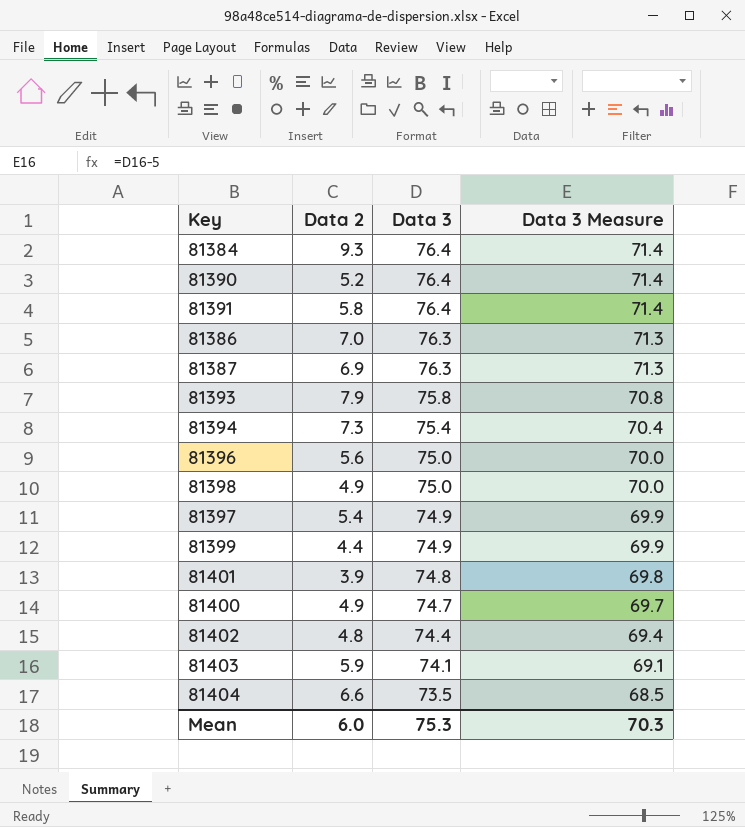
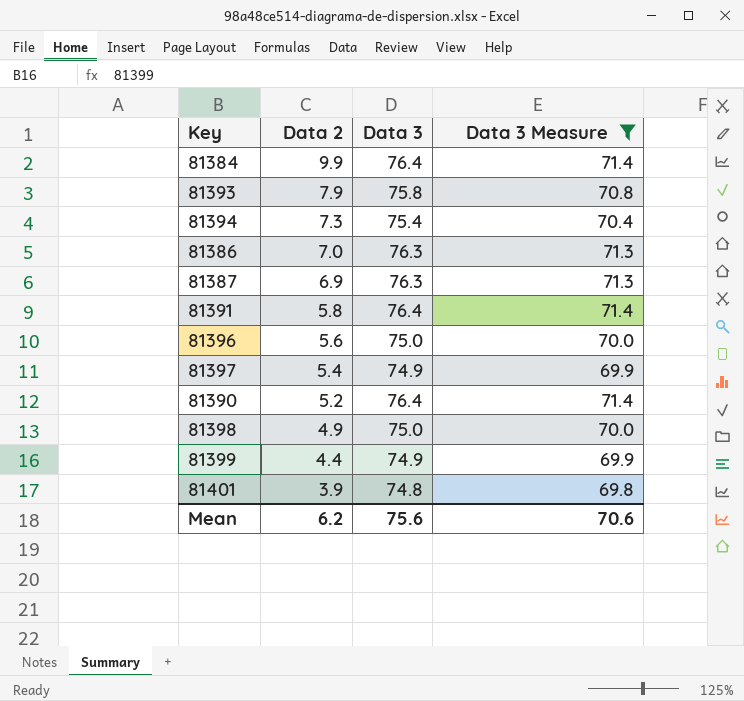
filter: none -> Data 3 Measure >= 69.8
row order: Data 3 descending -> Data 2 descending
81384 | Data 2: 9.3 -> 9.9
Mean | Data 2: 6.0 -> 6.2
Mean | Data 3: 75.3 -> 75.6
Mean | Data 3 Measure: 70.3 -> 70.6

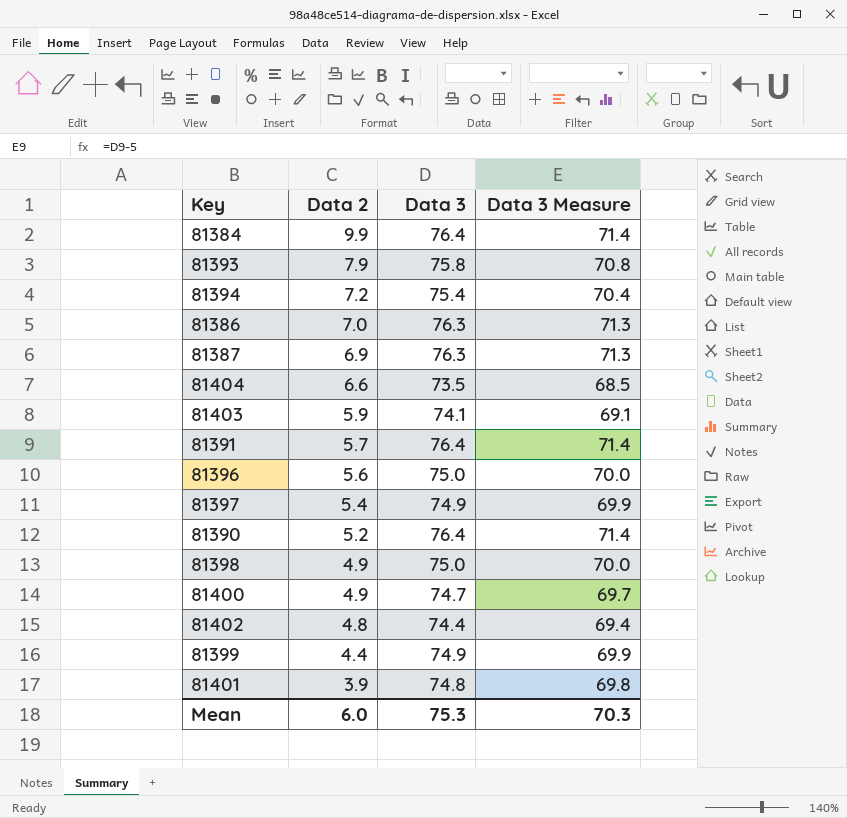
filter: Data 3 Measure >= 69.8 -> none
81394 | Data 2: 7.3 -> 7.2
81391 | Data 2: 5.8 -> 5.7
Mean | Data 2: 6.2 -> 6.0
Mean | Data 3: 75.6 -> 75.3
Mean | Data 3 Measure: 70.6 -> 70.3

